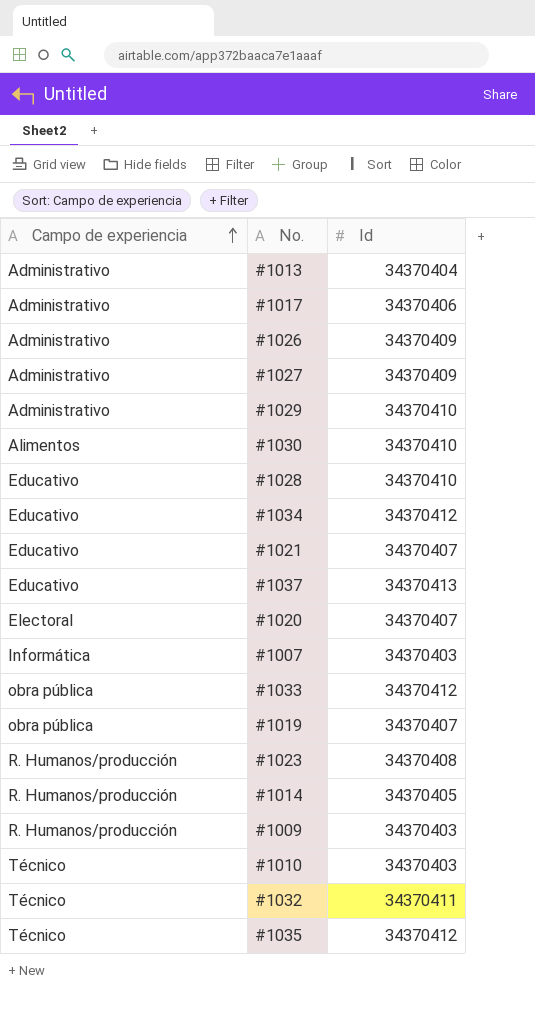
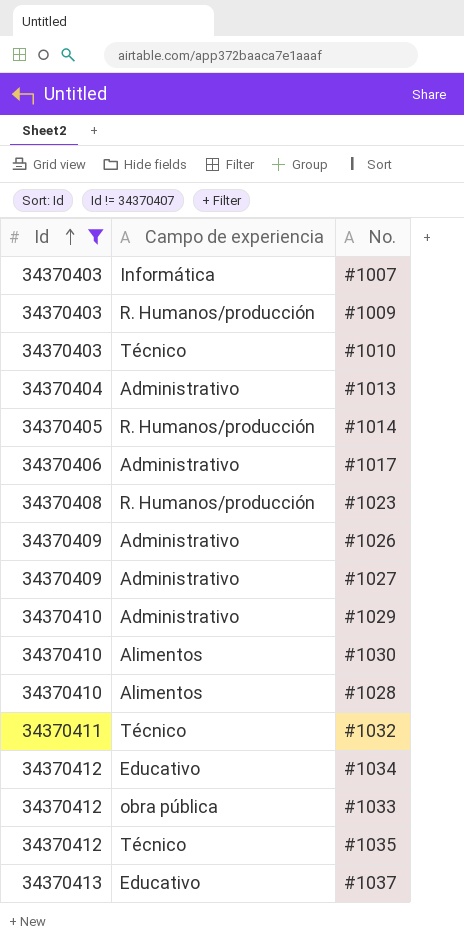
filter: none -> Id != 34370407
row order: Campo de experiencia ascending -> Id ascending
column Id | position: 3 -> 1
#1028 | Campo de experiencia: Educativo -> Alimentos

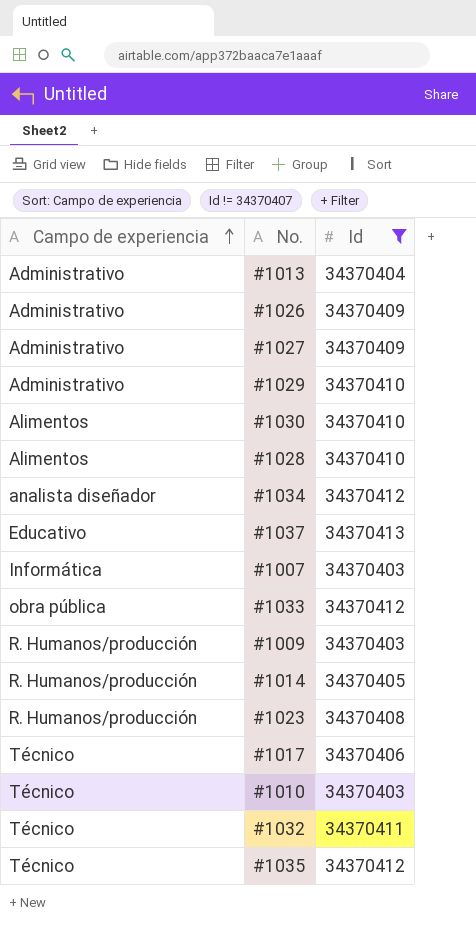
row order: Id ascending -> Campo de experiencia ascending
column Id | position: 1 -> 3
#1034 | Campo de experiencia: Educativo -> analista diseñador
#1017 | Campo de experiencia: Administrativo -> Técnico

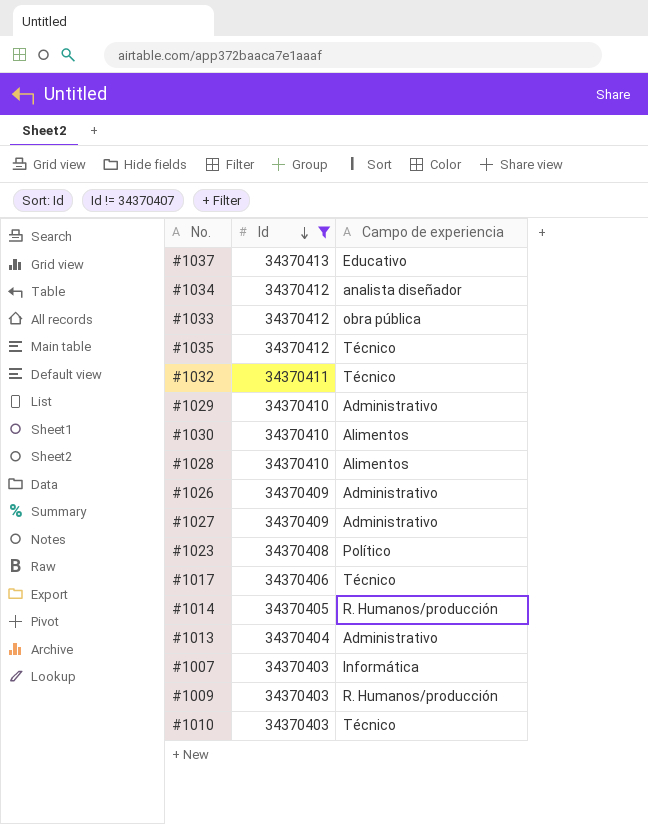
row order: Campo de experiencia ascending -> Id descending
column Campo de experiencia | position: 1 -> 3
#1023 | Campo de experiencia: R. Humanos/producción -> Político

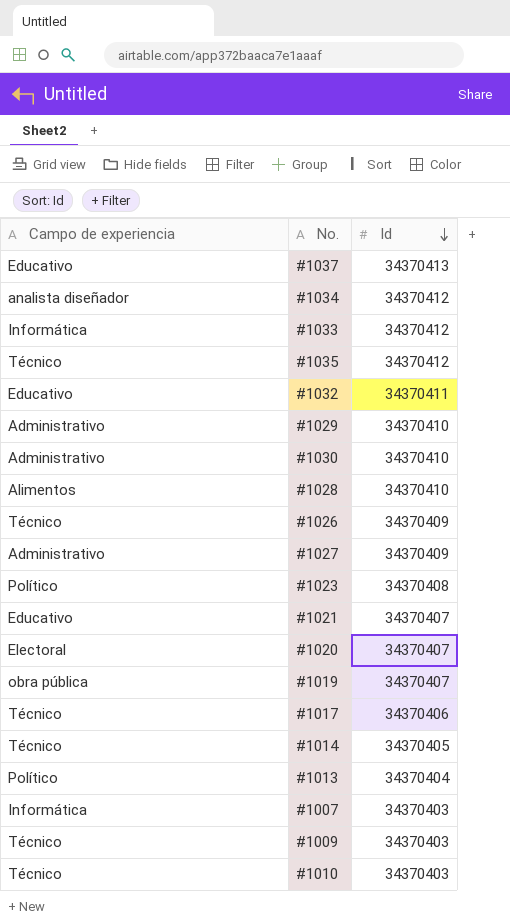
filter: Id != 34370407 -> none
column Campo de experiencia | position: 3 -> 1
#1033 | Campo de experiencia: obra pública -> Informática
#1032 | Campo de experiencia: Técnico -> Educativo
#1030 | Campo de experiencia: Alimentos -> Administrativo
#1026 | Campo de experiencia: Administrativo -> Técnico
#1014 | Campo de experiencia: R. Humanos/producción -> Técnico
#1013 | Campo de experiencia: Administrativo -> Político
#1009 | Campo de experiencia: R. Humanos/producción -> Técnico

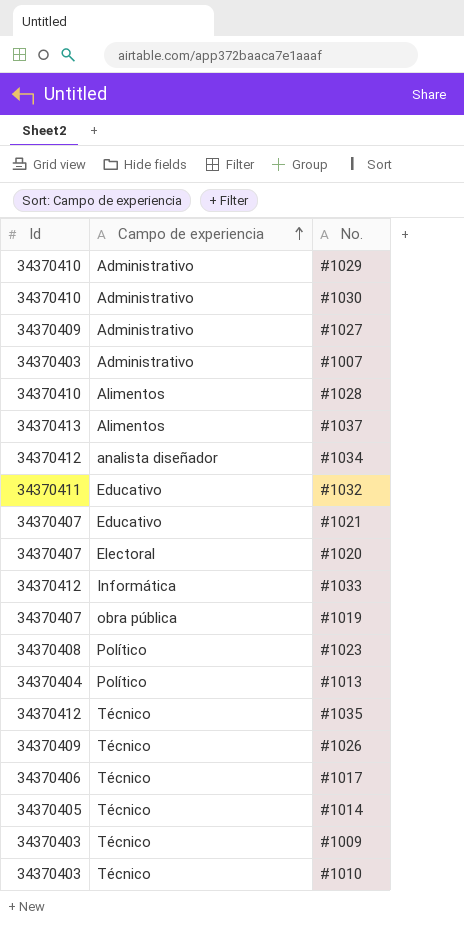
row order: Id descending -> Campo de experiencia ascending
column Id | position: 3 -> 1
#1007 | Campo de experiencia: Informática -> Administrativo
#1037 | Campo de experiencia: Educativo -> Alimentos

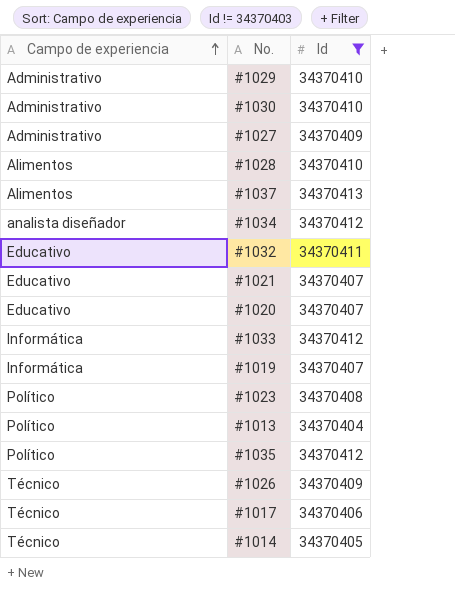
filter: none -> Id != 34370403
column Id | position: 1 -> 3
#1020 | Campo de experiencia: Electoral -> Educativo
#1019 | Campo de experiencia: obra pública -> Informática
#1035 | Campo de experiencia: Técnico -> Político

